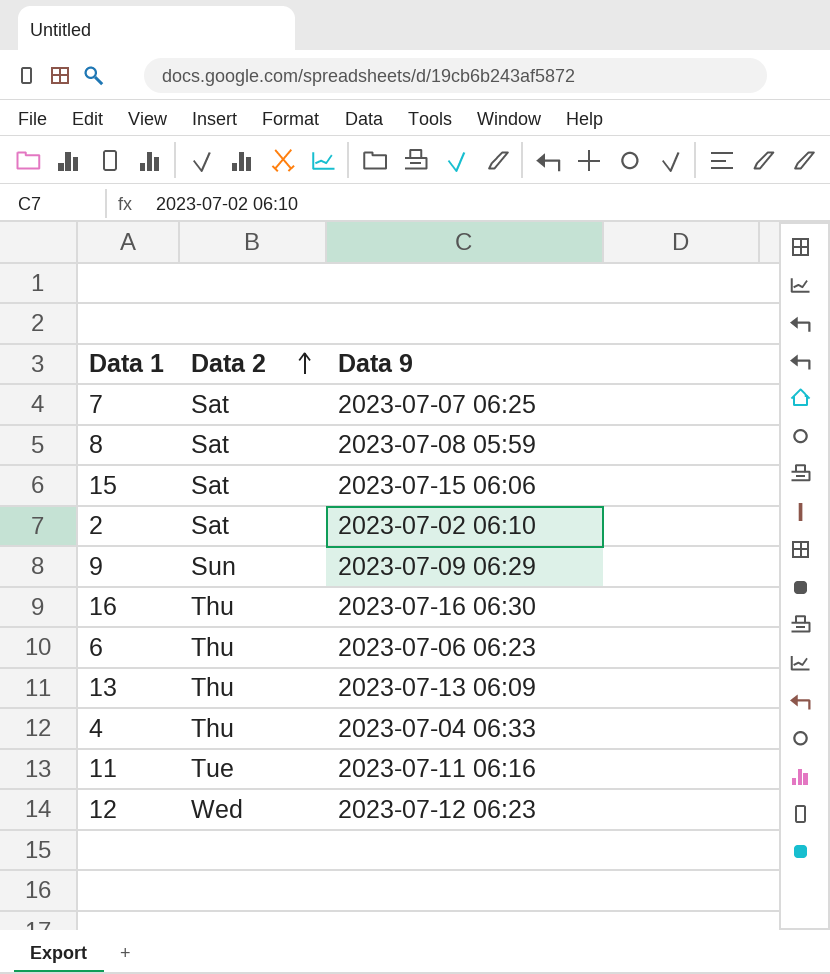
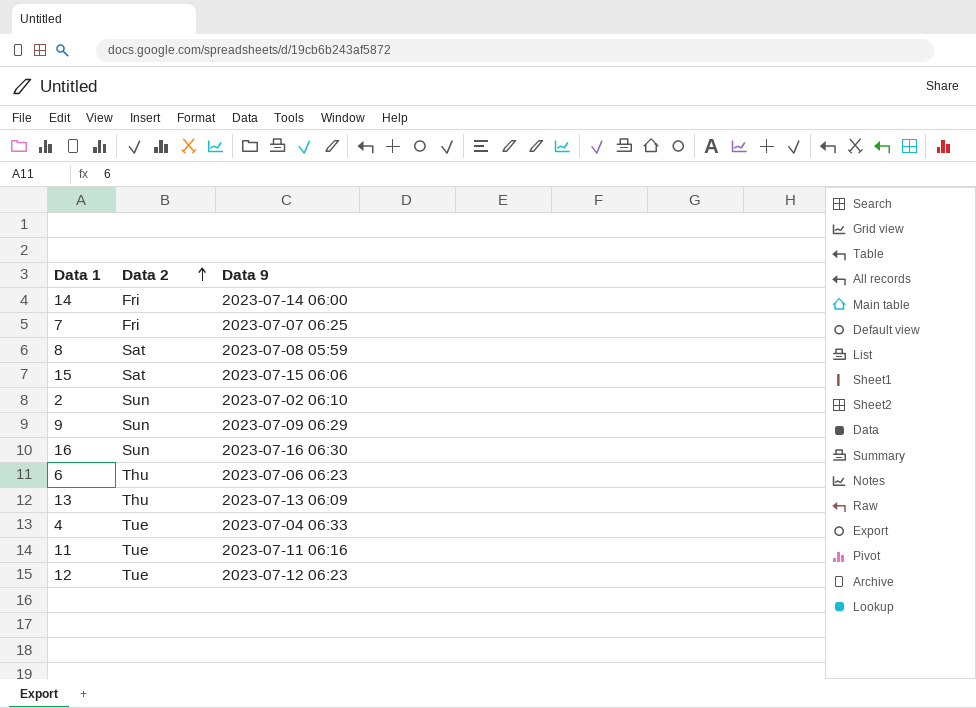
row 14: none -> Fri | 2023-07-14 06:00
7 | Data 2: Sat -> Fri
2 | Data 2: Sat -> Sun
16 | Data 2: Thu -> Sun
4 | Data 2: Thu -> Tue
12 | Data 2: Wed -> Tue

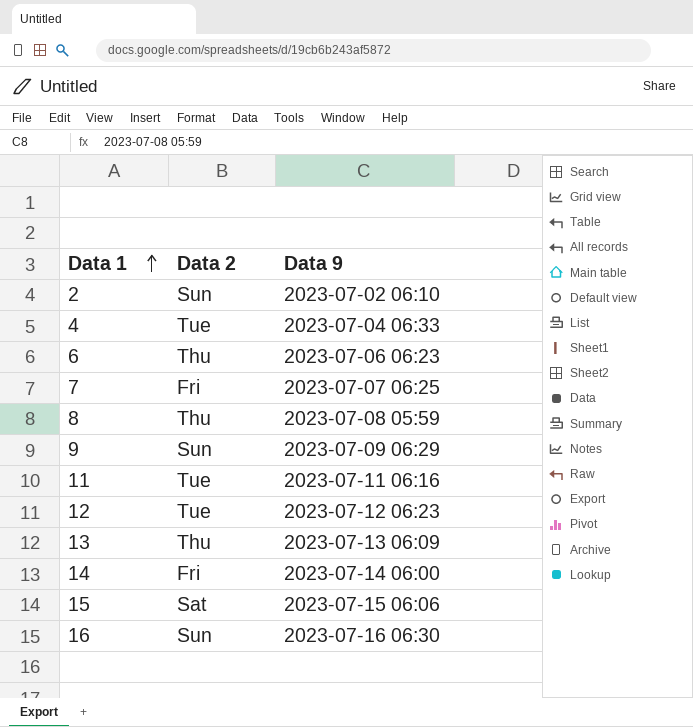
row order: Data 2 ascending -> Data 1 ascending
8 | Data 2: Sat -> Thu

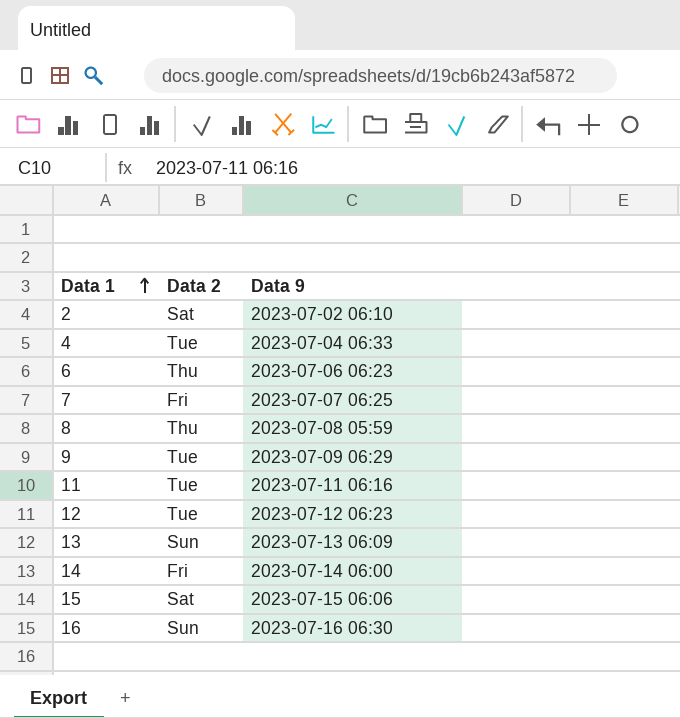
2 | Data 2: Sun -> Sat
9 | Data 2: Sun -> Tue
13 | Data 2: Thu -> Sun

